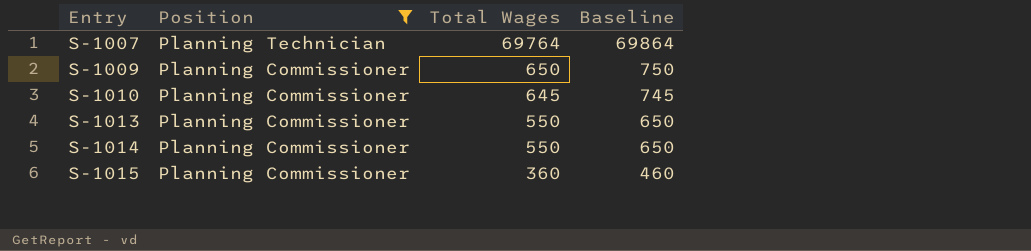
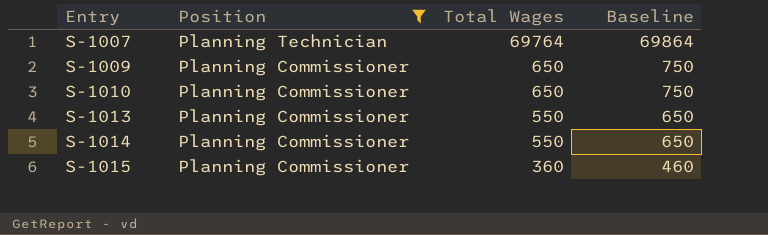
S-1010 | Total Wages: 645 -> 650
S-1010 | Baseline: 745 -> 750

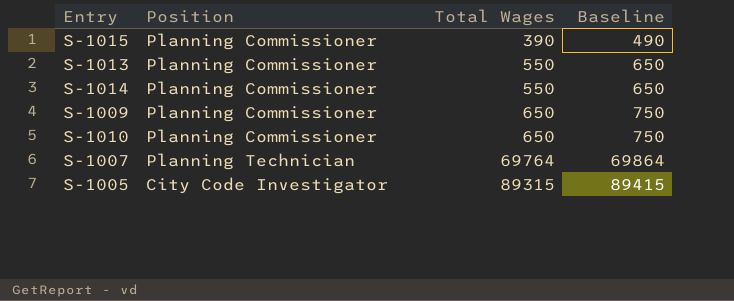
filter: Position != City Code Investigator -> none
row order: Entry ascending -> Total Wages ascending
S-1015 | Total Wages: 360 -> 390
S-1015 | Baseline: 460 -> 490

